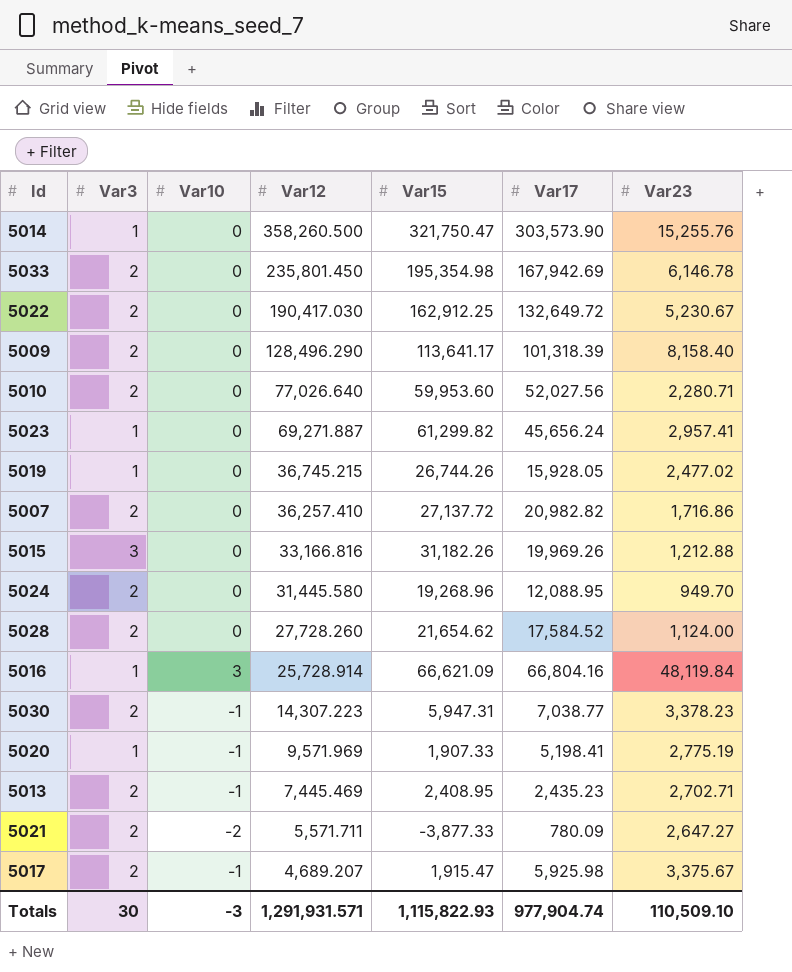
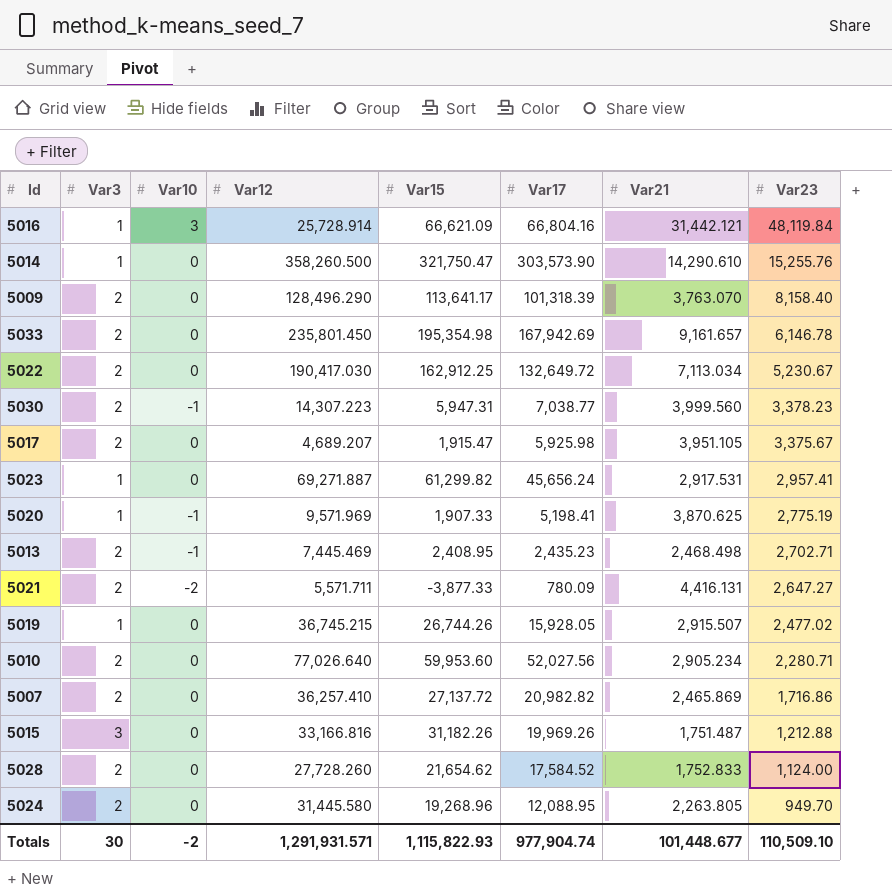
row order: Var12 descending -> Var23 descending
column Var21 | position: none -> 7
5017 | Var10: -1 -> 0
Totals | Var10: -3 -> -2

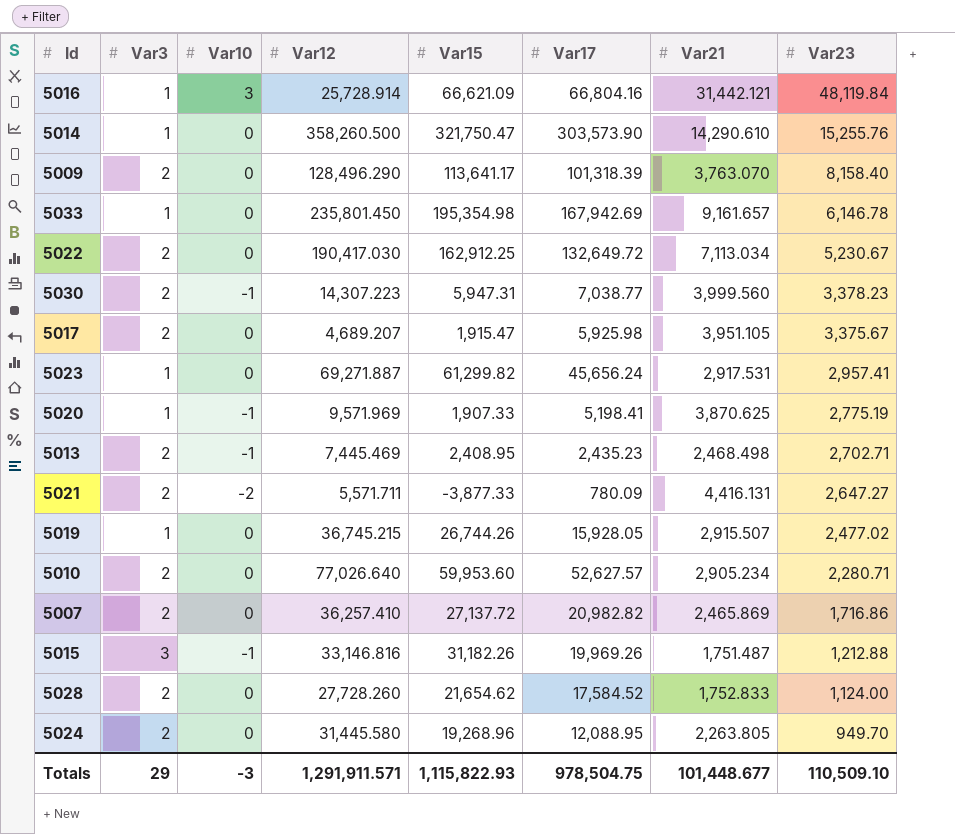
5033 | Var3: 2 -> 1
5010 | Var17: 52,027.56 -> 52,627.57
5015 | Var10: 0 -> -1
5015 | Var12: 33,166.816 -> 33,146.816
Totals | Var3: 30 -> 29
Totals | Var10: -2 -> -3
Totals | Var12: 1,291,931.571 -> 1,291,911.571
Totals | Var17: 977,904.74 -> 978,504.75

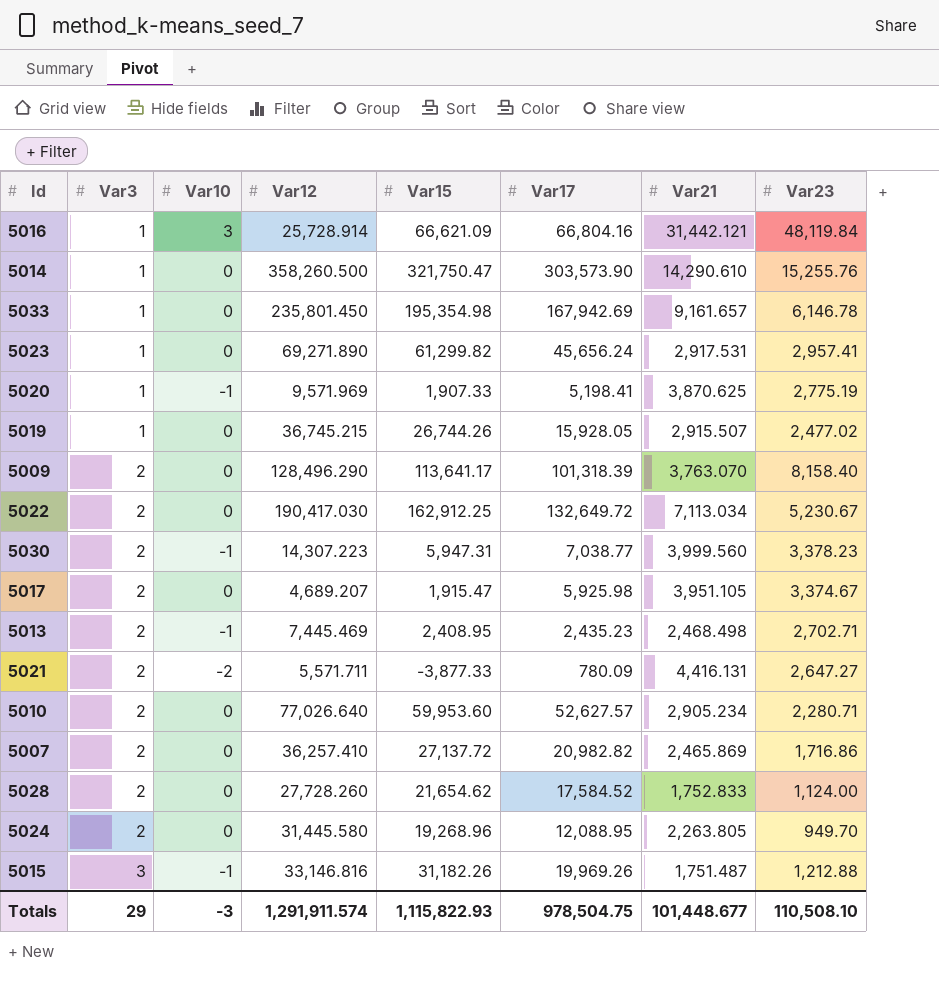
row order: Var23 descending -> Var3 ascending
5023 | Var12: 69,271.887 -> 69,271.890
5017 | Var23: 3,375.67 -> 3,374.67
Totals | Var12: 1,291,911.571 -> 1,291,911.574
Totals | Var23: 110,509.10 -> 110,508.10

